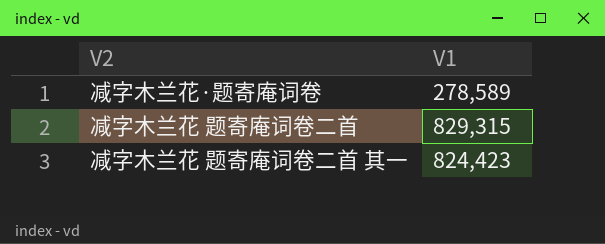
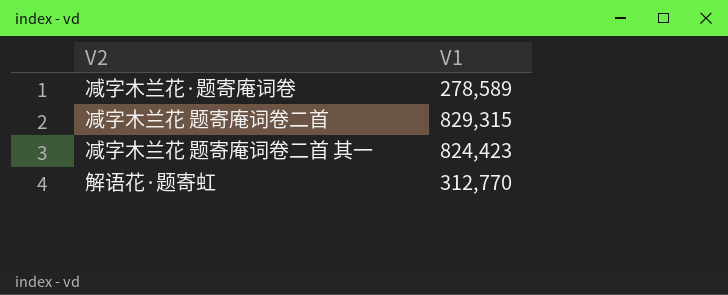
row 解语花·题寄虹: none -> 312,770

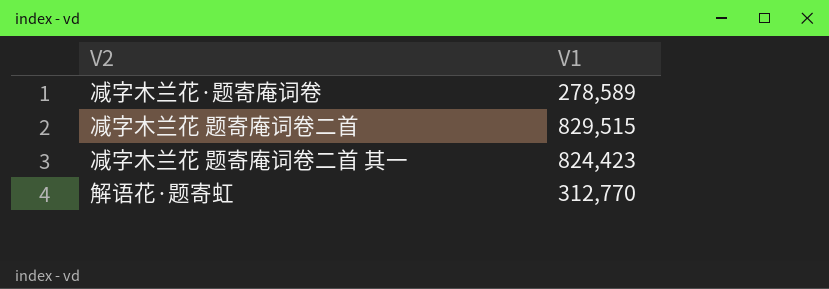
减字木兰花 题寄庵词卷二首 | V1: 829,315 -> 829,515

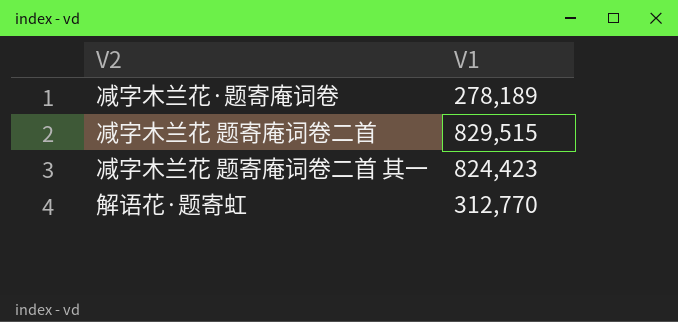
减字木兰花·题寄庵词卷 | V1: 278,589 -> 278,189

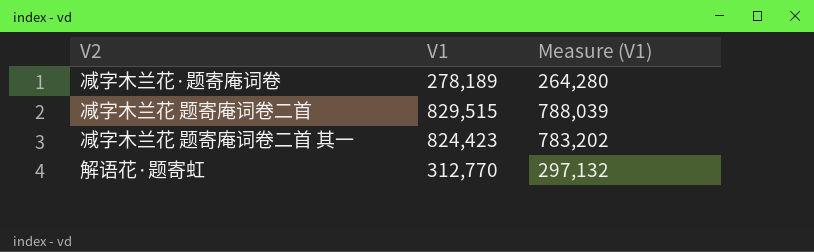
column Measure (V1) | formula: none -> [V1] * 0.95

